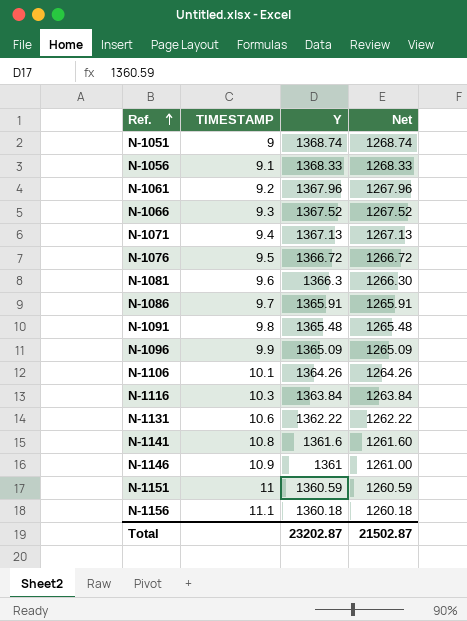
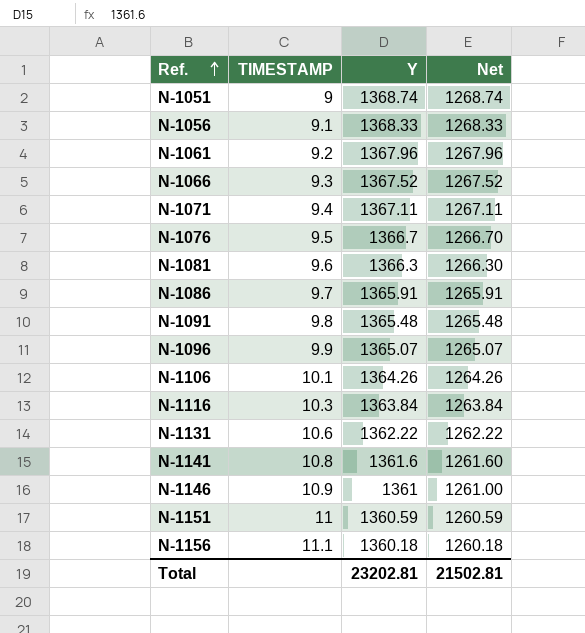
N-1071 | Y: 1367.13 -> 1367.11
N-1071 | Net: 1267.13 -> 1267.11
N-1076 | Y: 1366.72 -> 1366.7
N-1076 | Net: 1266.72 -> 1266.70
N-1096 | Y: 1365.09 -> 1365.07
N-1096 | Net: 1265.09 -> 1265.07
Total | Y: 23202.87 -> 23202.81
Total | Net: 21502.87 -> 21502.81

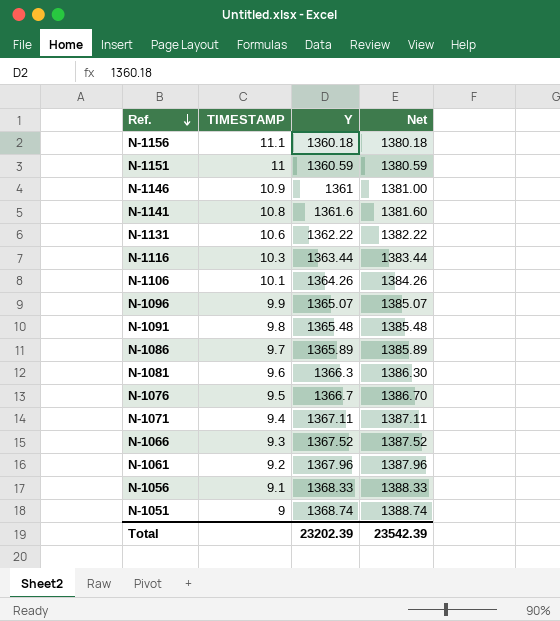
row order: Ref. ascending -> Ref. descending
column Net | formula: [Y] - 100 -> [Y] + 20
N-1116 | Y: 1363.84 -> 1363.44
N-1086 | Y: 1365.91 -> 1365.89
Total | Y: 23202.81 -> 23202.39
Total | Net: 21502.81 -> 23542.39

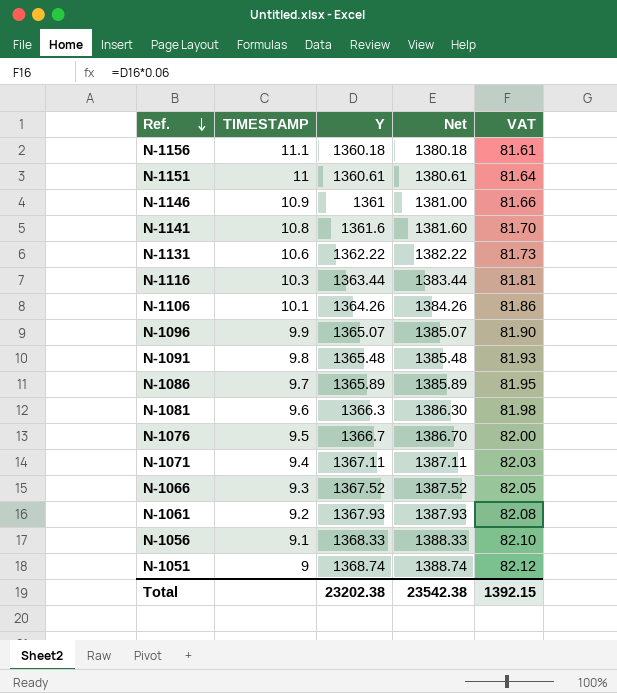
column VAT | formula: none -> [Y] * 0.06
N-1151 | Y: 1360.59 -> 1360.61
N-1151 | Net: 1380.59 -> 1380.61
N-1061 | Y: 1367.96 -> 1367.93
N-1061 | Net: 1387.96 -> 1387.93
Total | Y: 23202.39 -> 23202.38
Total | Net: 23542.39 -> 23542.38

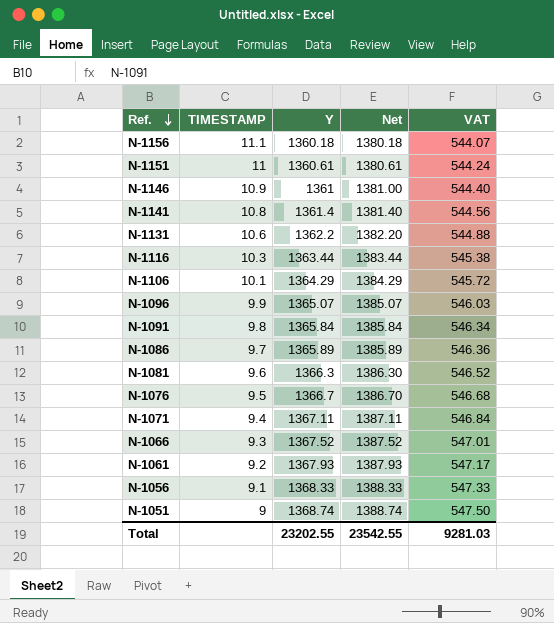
column VAT | formula: [Y] * 0.06 -> [Y] * 0.4
N-1141 | Y: 1361.6 -> 1361.4
N-1141 | Net: 1381.60 -> 1381.40
N-1131 | Y: 1362.22 -> 1362.2
N-1131 | Net: 1382.22 -> 1382.20
N-1106 | Y: 1364.26 -> 1364.29
N-1106 | Net: 1384.26 -> 1384.29
N-1091 | Y: 1365.48 -> 1365.84
N-1091 | Net: 1385.48 -> 1385.84
Total | Y: 23202.38 -> 23202.55
Total | Net: 23542.38 -> 23542.55
Total | VAT: 1392.15 -> 9281.03

